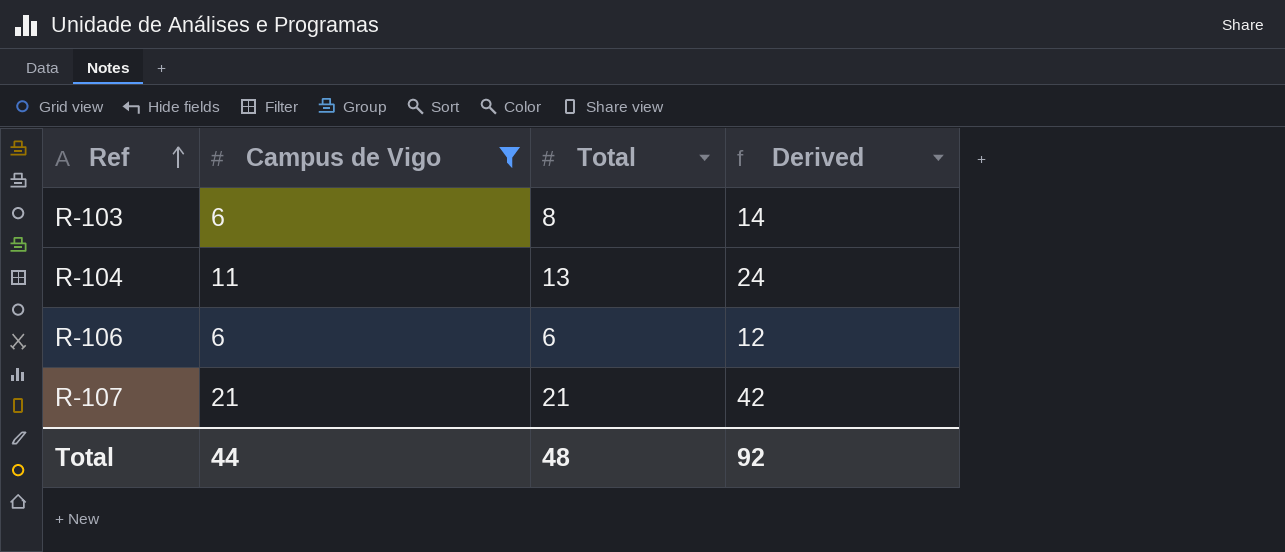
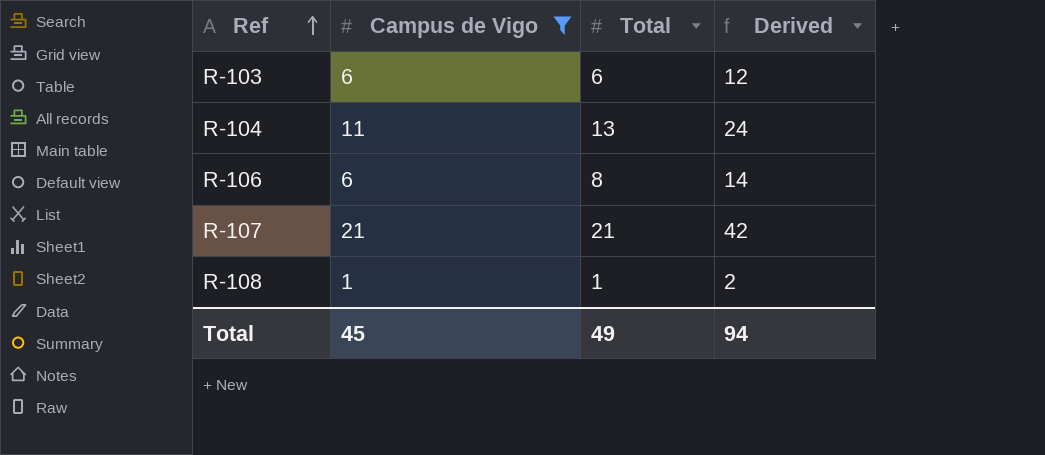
R-103 | Total: 8 -> 6
R-103 | Derived: 14 -> 12
R-106 | Total: 6 -> 8
R-106 | Derived: 12 -> 14
row R-108: none -> 1 | 1 | 2
Total | Campus de Vigo: 44 -> 45
Total | Total: 48 -> 49
Total | Derived: 92 -> 94

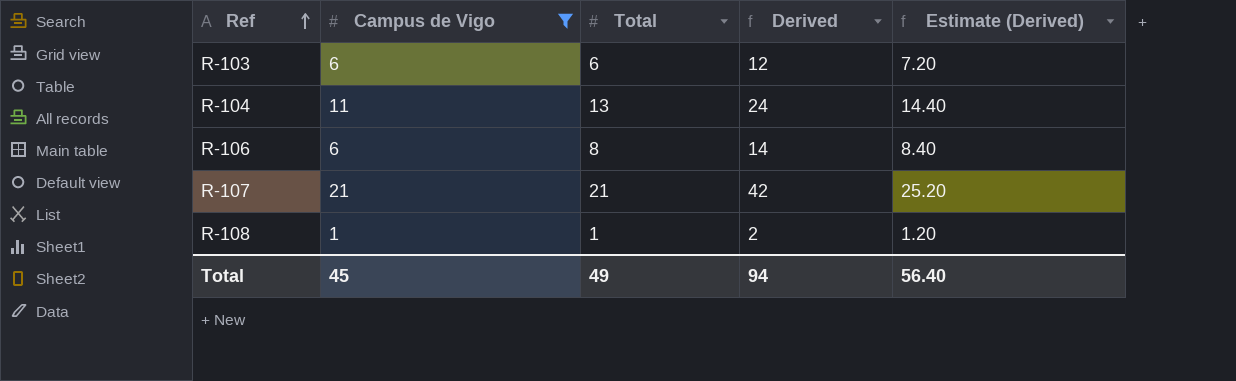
column Estimate (Derived) | formula: none -> [Derived] * 0.6

